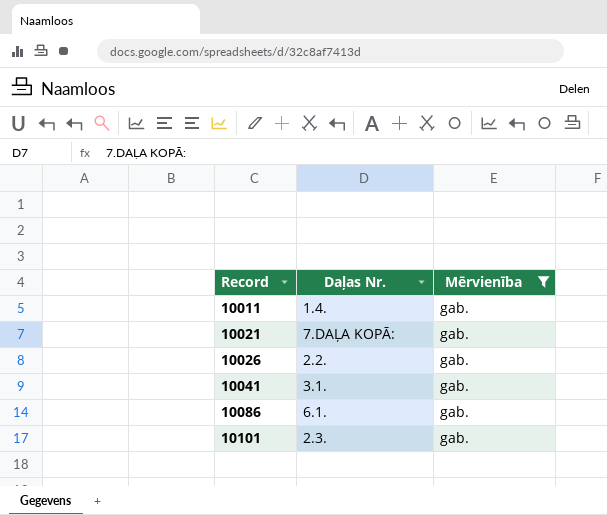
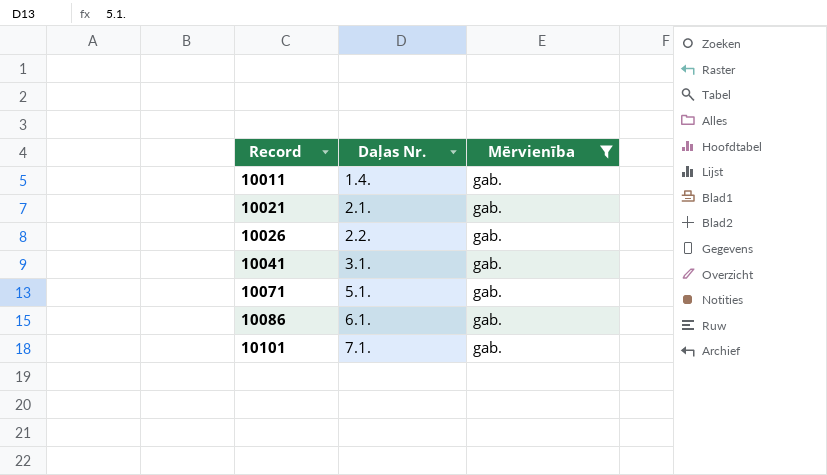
10021 | Daļas Nr.: 7.DAĻA KOPĀ: -> 2.1.
row 10071: none -> 5.1. | gab.
10101 | Daļas Nr.: 2.3. -> 7.1.

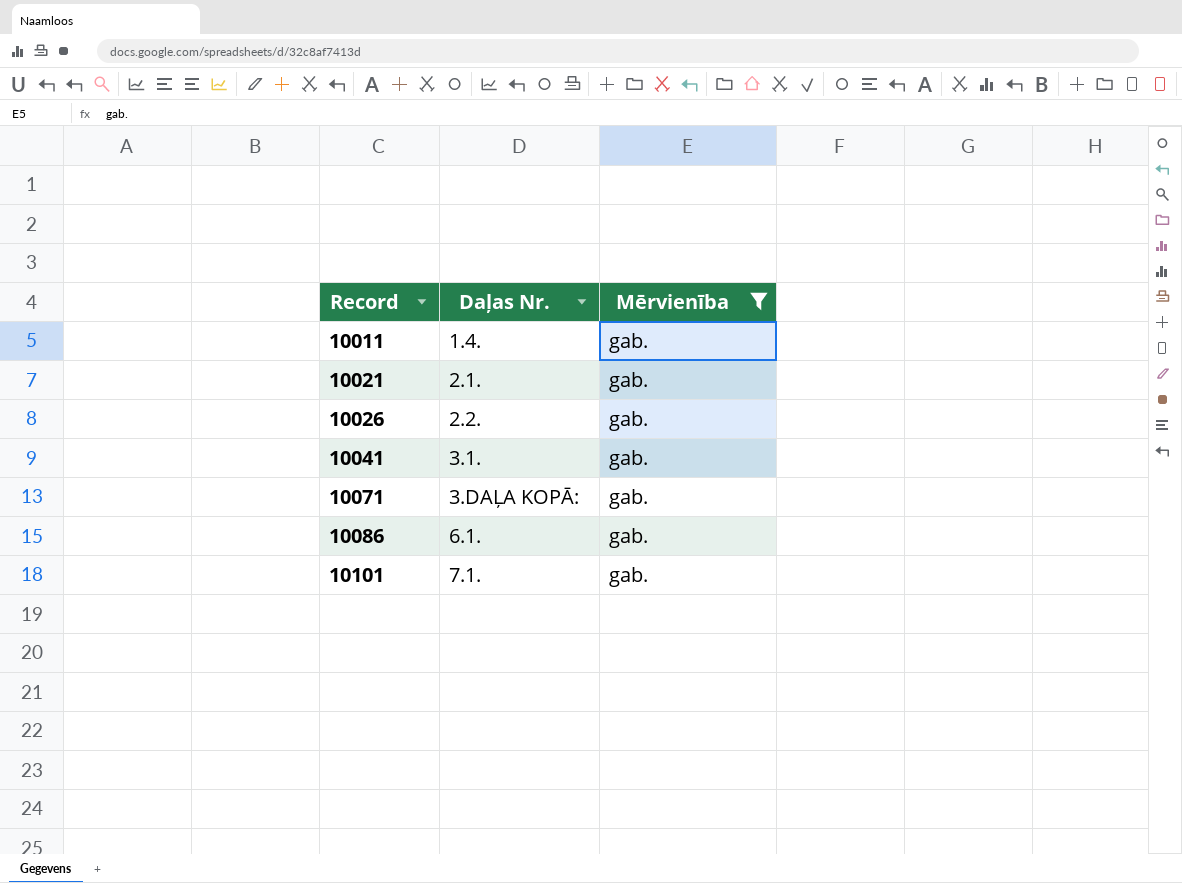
10071 | Daļas Nr.: 5.1. -> 3.DAĻA KOPĀ:

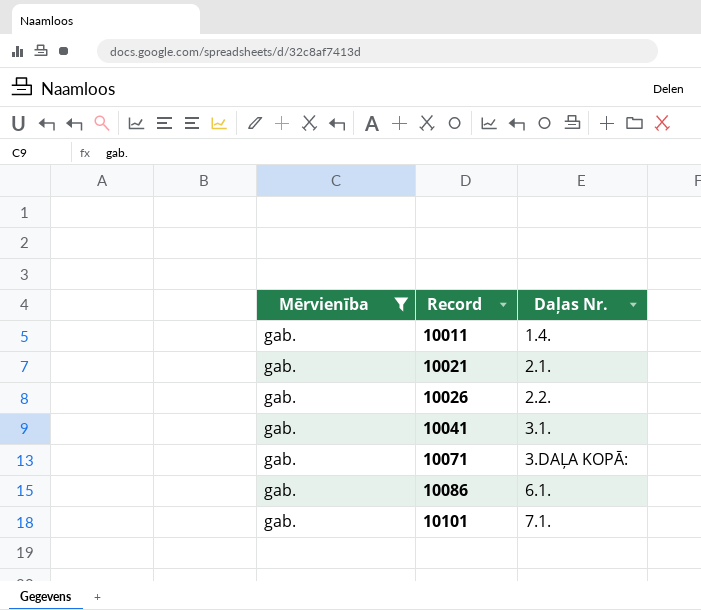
column Mērvienība | position: 3 -> 1

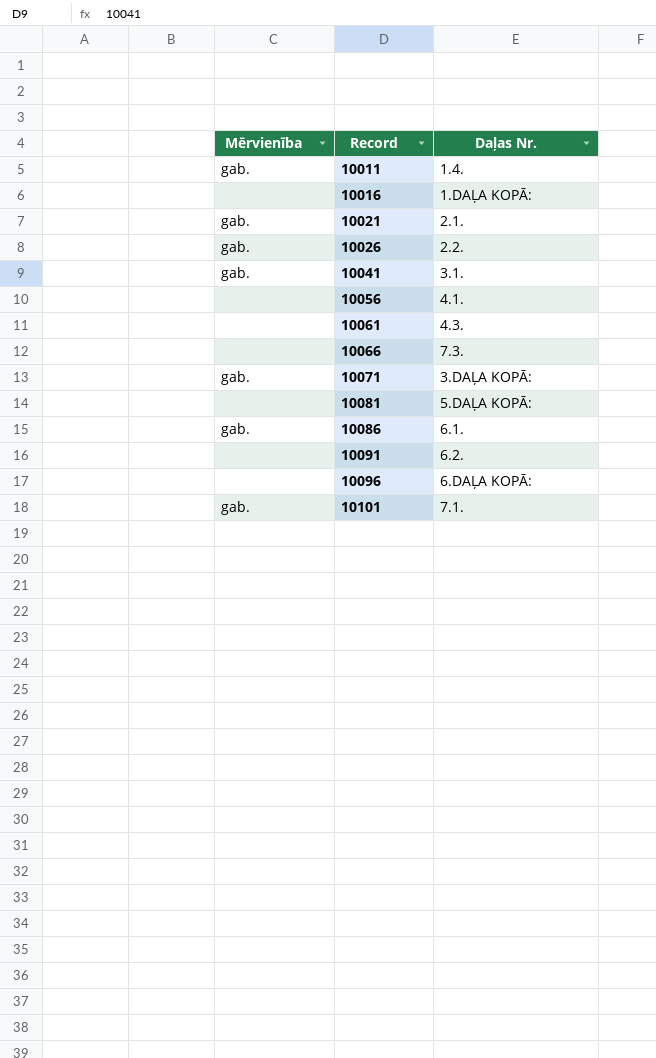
filter: Mērvienība = gab. -> none

